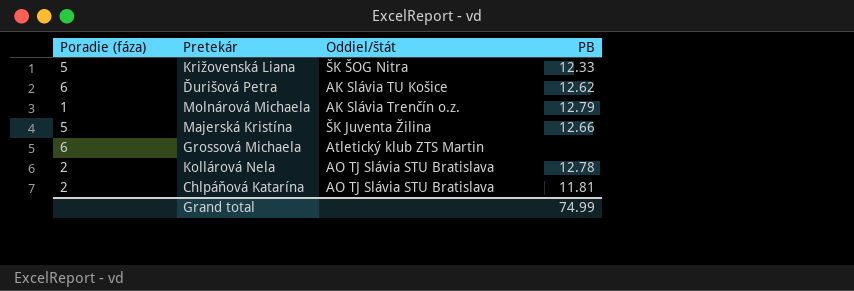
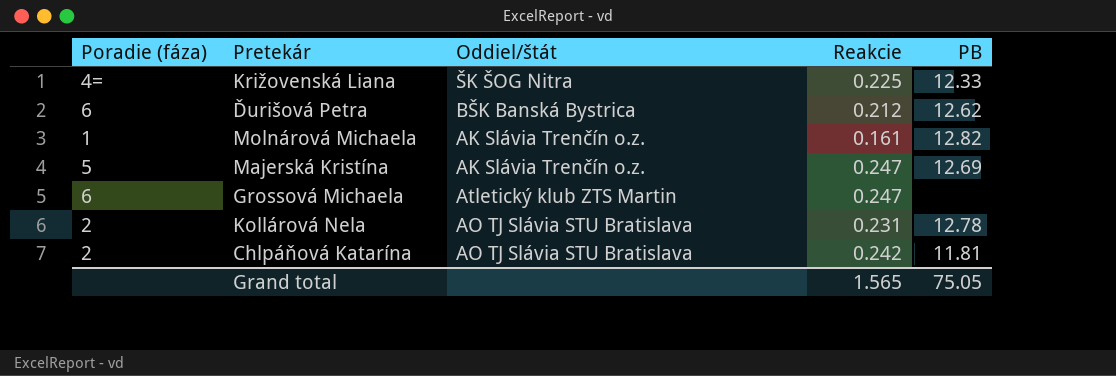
column Reakcie | position: none -> 4
Križovenská Liana | Poradie (fáza): 5 -> 4=
Ďurišová Petra | Oddiel/štát: AK Slávia TU Košice -> BŠK Banská Bystrica
Molnárová Michaela | PB: 12.79 -> 12.82
Majerská Kristína | Oddiel/štát: ŠK Juventa Žilina -> AK Slávia Trenčín o.z.
Majerská Kristína | PB: 12.66 -> 12.69
Grand total | PB: 74.99 -> 75.05

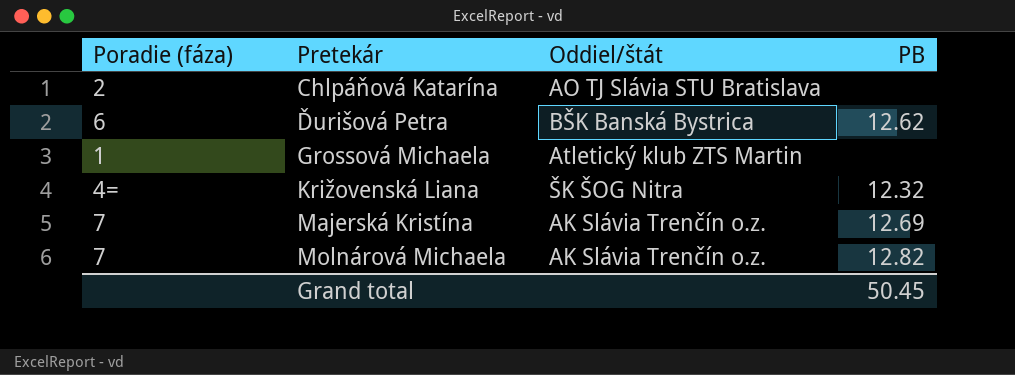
row order: none -> Pretekár ascending
column Reakcie | position: 4 -> none
row Kollárová Nela: 2 | AO TJ Slávia STU Bratislava | 0.231 | 12.78 -> none
Chlpáňová Katarína | PB: 11.81 -> none
Grossová Michaela | Poradie (fáza): 6 -> 1
Križovenská Liana | PB: 12.33 -> 12.32
Majerská Kristína | Poradie (fáza): 5 -> 7
Molnárová Michaela | Poradie (fáza): 1 -> 7
Grand total | PB: 75.05 -> 50.45

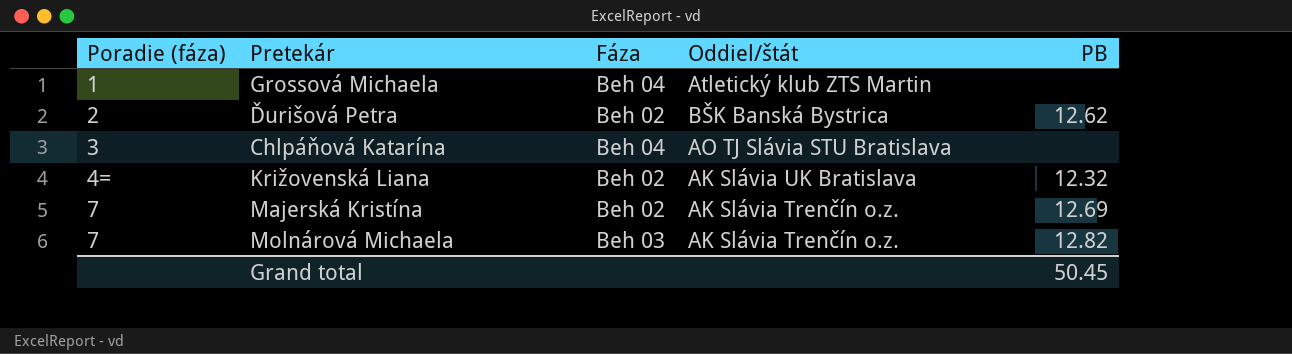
row order: Pretekár ascending -> Poradie (fáza) ascending
column Fáza | position: none -> 3
Ďurišová Petra | Poradie (fáza): 6 -> 2
Chlpáňová Katarína | Poradie (fáza): 2 -> 3
Križovenská Liana | Oddiel/štát: ŠK ŠOG Nitra -> AK Slávia UK Bratislava

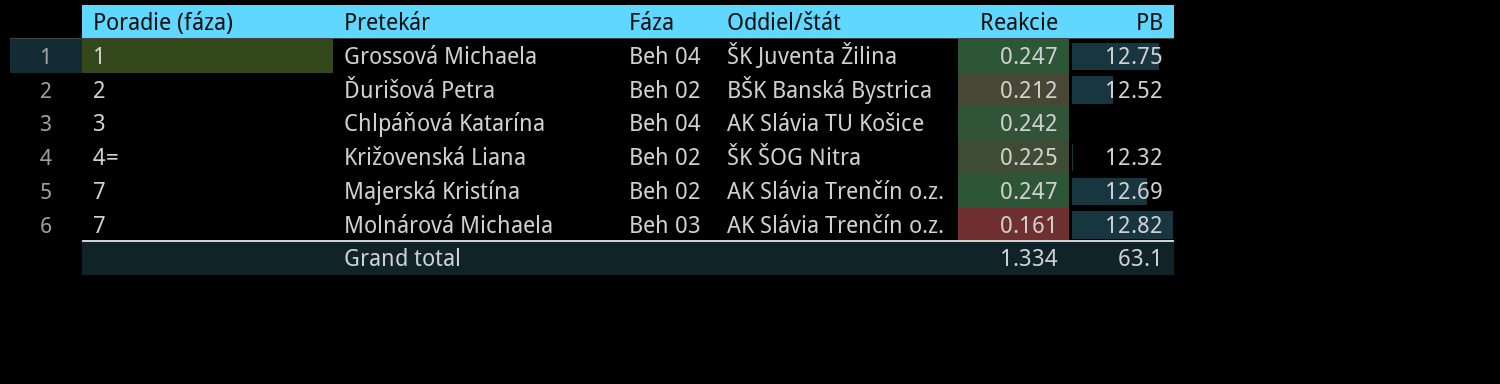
column Reakcie | position: none -> 5
Grossová Michaela | Oddiel/štát: Atletický klub ZTS Martin -> ŠK Juventa Žilina
Grossová Michaela | PB: none -> 12.75
Ďurišová Petra | PB: 12.62 -> 12.52
Chlpáňová Katarína | Oddiel/štát: AO TJ Slávia STU Bratislava -> AK Slávia TU Košice
Križovenská Liana | Oddiel/štát: AK Slávia UK Bratislava -> ŠK ŠOG Nitra
Grand total | PB: 50.45 -> 63.1

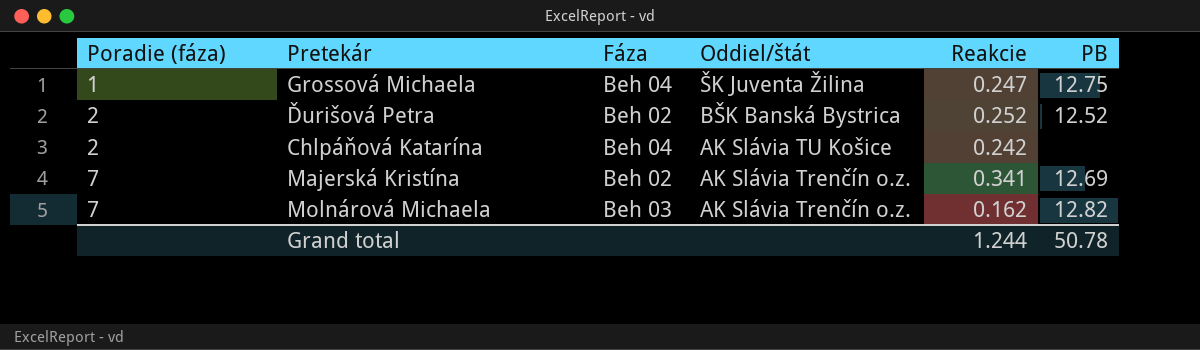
row Križovenská Liana: 4= | Beh 02 | ŠK ŠOG Nitra | 0.225 | 12.32 -> none
Ďurišová Petra | Reakcie: 0.212 -> 0.252
Chlpáňová Katarína | Poradie (fáza): 3 -> 2
Majerská Kristína | Reakcie: 0.247 -> 0.341
Molnárová Michaela | Reakcie: 0.161 -> 0.162
Grand total | Reakcie: 1.334 -> 1.244
Grand total | PB: 63.1 -> 50.78

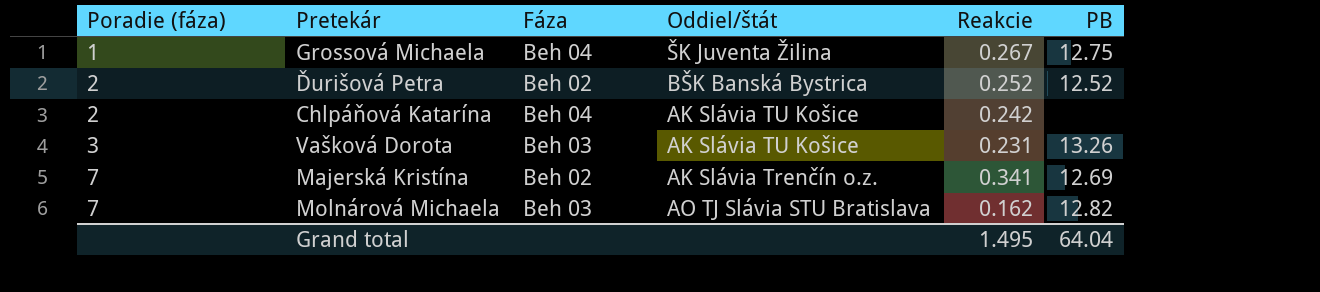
Grossová Michaela | Reakcie: 0.247 -> 0.267
row Vašková Dorota: none -> 3 | Beh 03 | AK Slávia TU Košice | 0.231 | 13.26
Molnárová Michaela | Oddiel/štát: AK Slávia Trenčín o.z. -> AO TJ Slávia STU Bratislava
Grand total | Reakcie: 1.244 -> 1.495
Grand total | PB: 50.78 -> 64.04

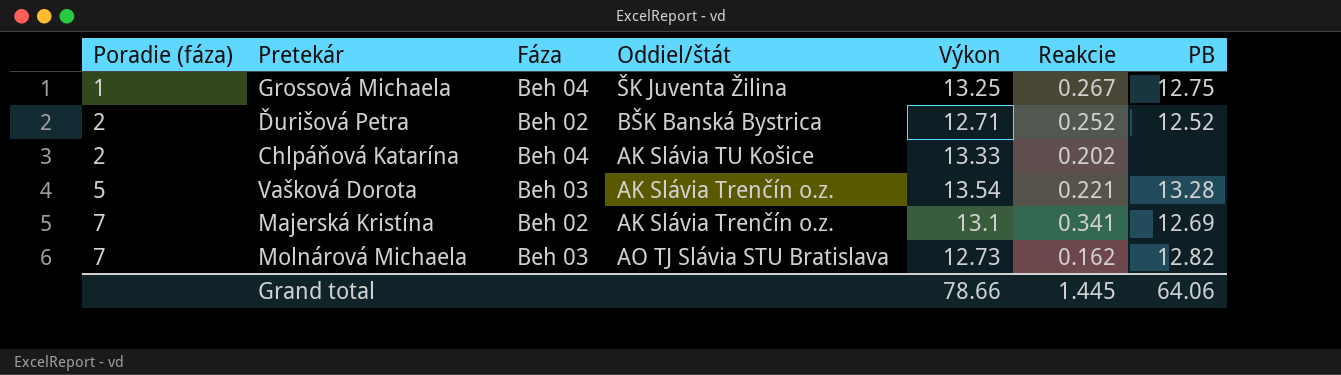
column Výkon | position: none -> 5
Chlpáňová Katarína | Reakcie: 0.242 -> 0.202
Vašková Dorota | Poradie (fáza): 3 -> 5
Vašková Dorota | Oddiel/štát: AK Slávia TU Košice -> AK Slávia Trenčín o.z.
Vašková Dorota | Reakcie: 0.231 -> 0.221
Vašková Dorota | PB: 13.26 -> 13.28
Grand total | Reakcie: 1.495 -> 1.445
Grand total | PB: 64.04 -> 64.06

